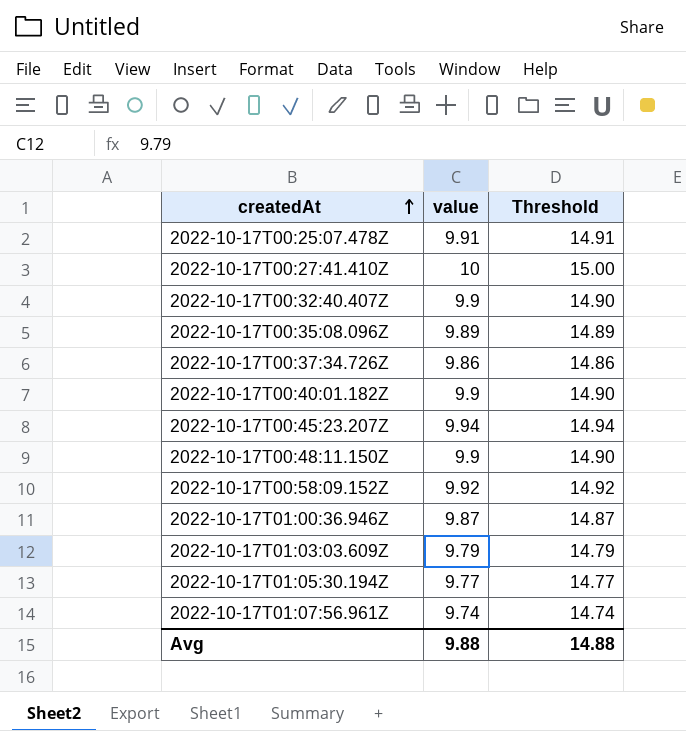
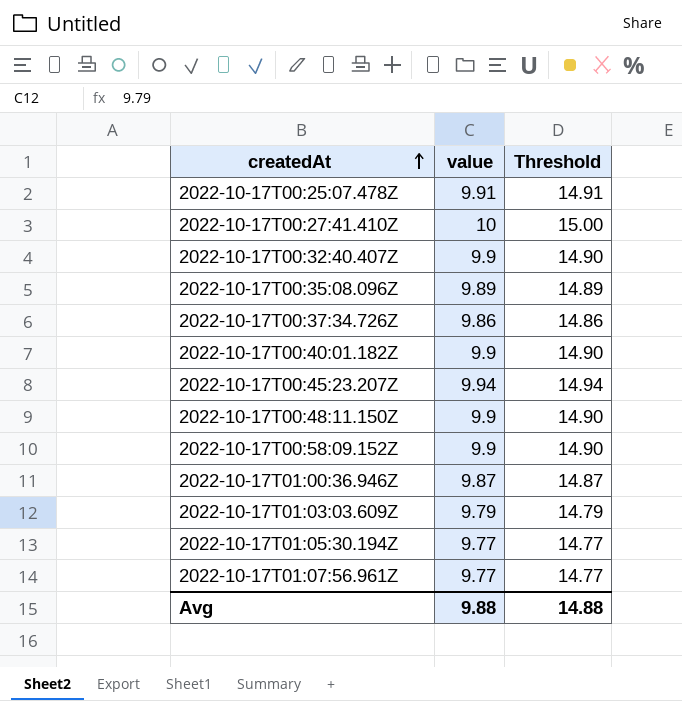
2022-10-17T00:58:09.152Z | value: 9.92 -> 9.9
2022-10-17T00:58:09.152Z | Threshold: 14.92 -> 14.90
2022-10-17T01:07:56.961Z | value: 9.74 -> 9.77
2022-10-17T01:07:56.961Z | Threshold: 14.74 -> 14.77

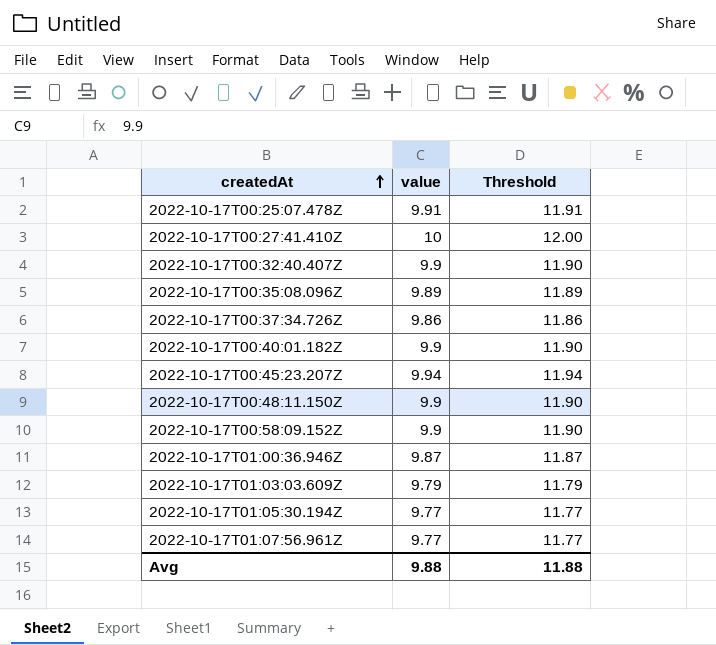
column Threshold | formula: [value] + 5 -> [value] + 2
Avg | Threshold: 14.88 -> 11.88

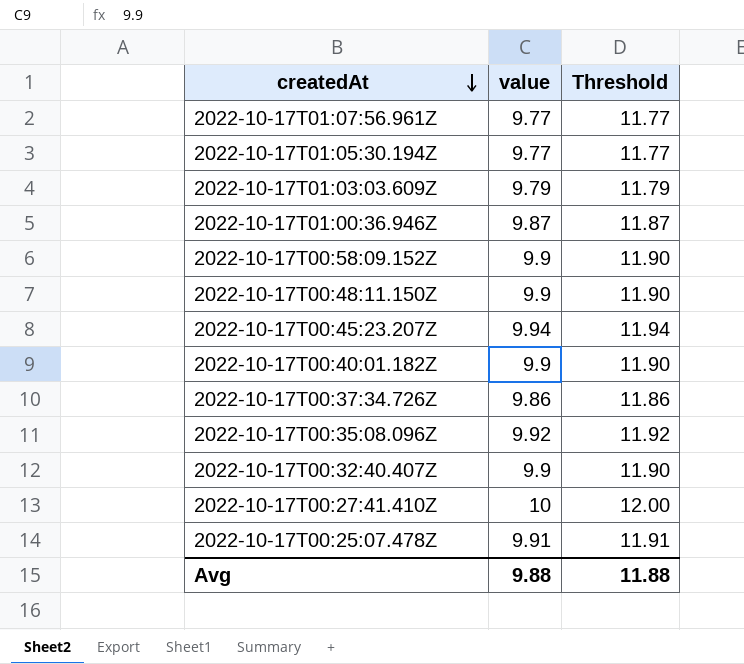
row order: createdAt ascending -> createdAt descending
2022-10-17T00:35:08.096Z | value: 9.89 -> 9.92
2022-10-17T00:35:08.096Z | Threshold: 11.89 -> 11.92

